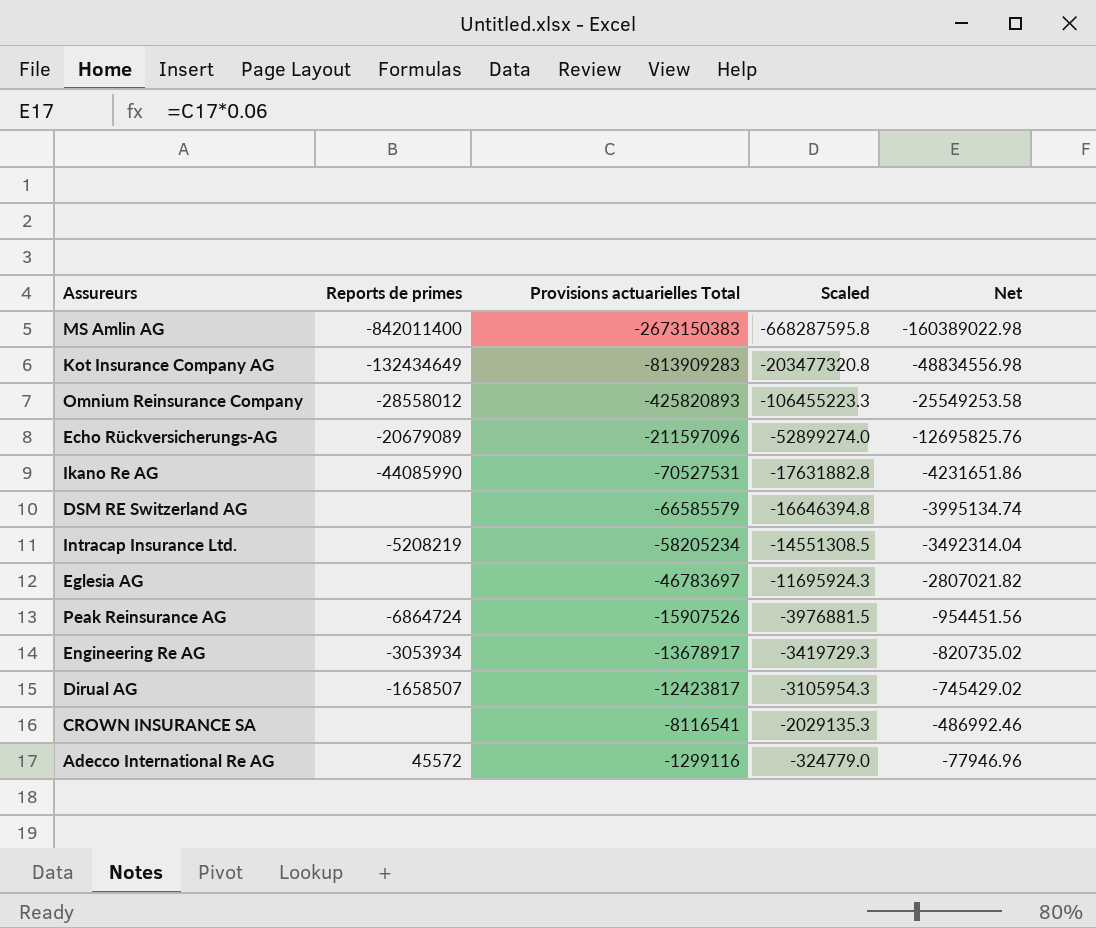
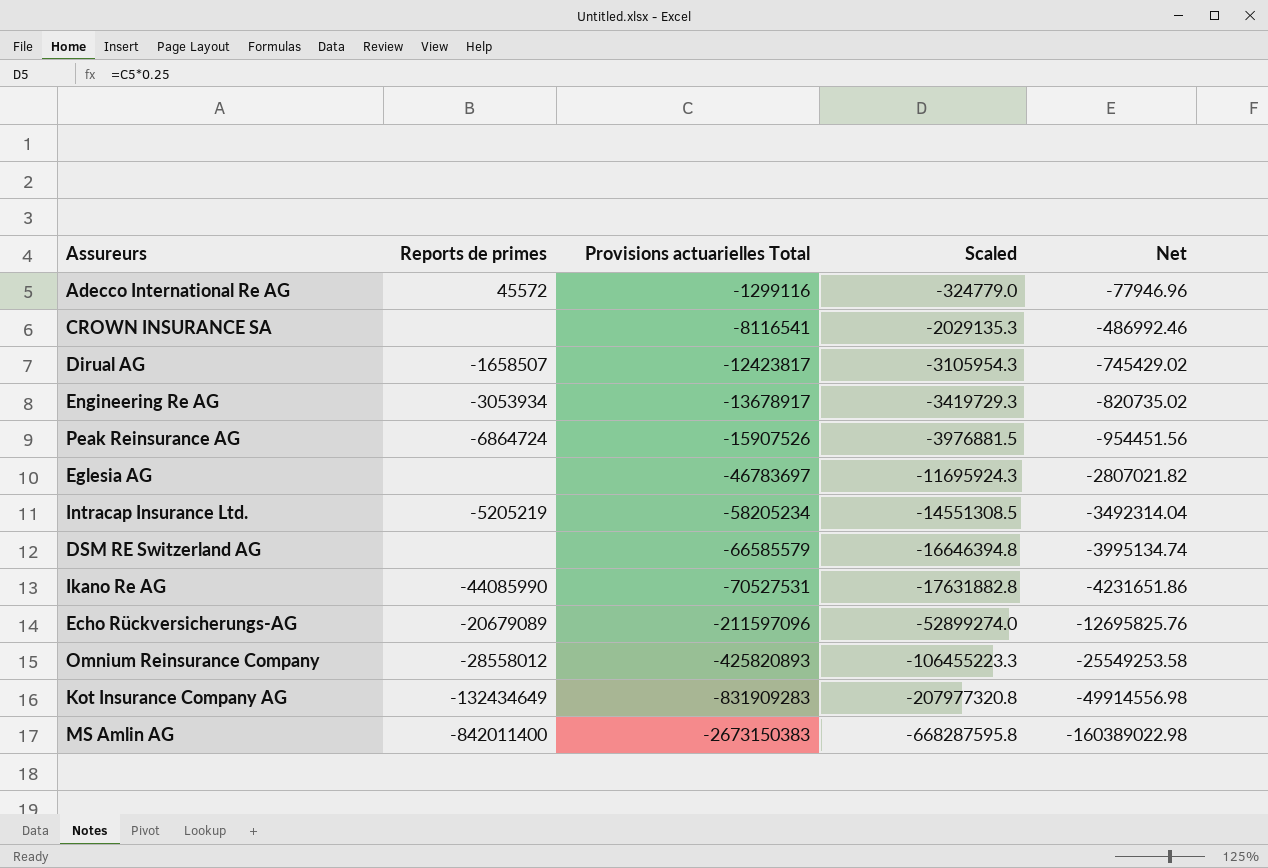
row order: Provisions actuarielles Total ascending -> Provisions actuarielles Total descending
Intracap Insurance Ltd. | Reports de primes: -5208219 -> -5205219
Kot Insurance Company AG | Provisions actuarielles Total: -813909283 -> -831909283
Kot Insurance Company AG | Scaled: -203477320.8 -> -207977320.8
Kot Insurance Company AG | Net: -48834556.98 -> -49914556.98

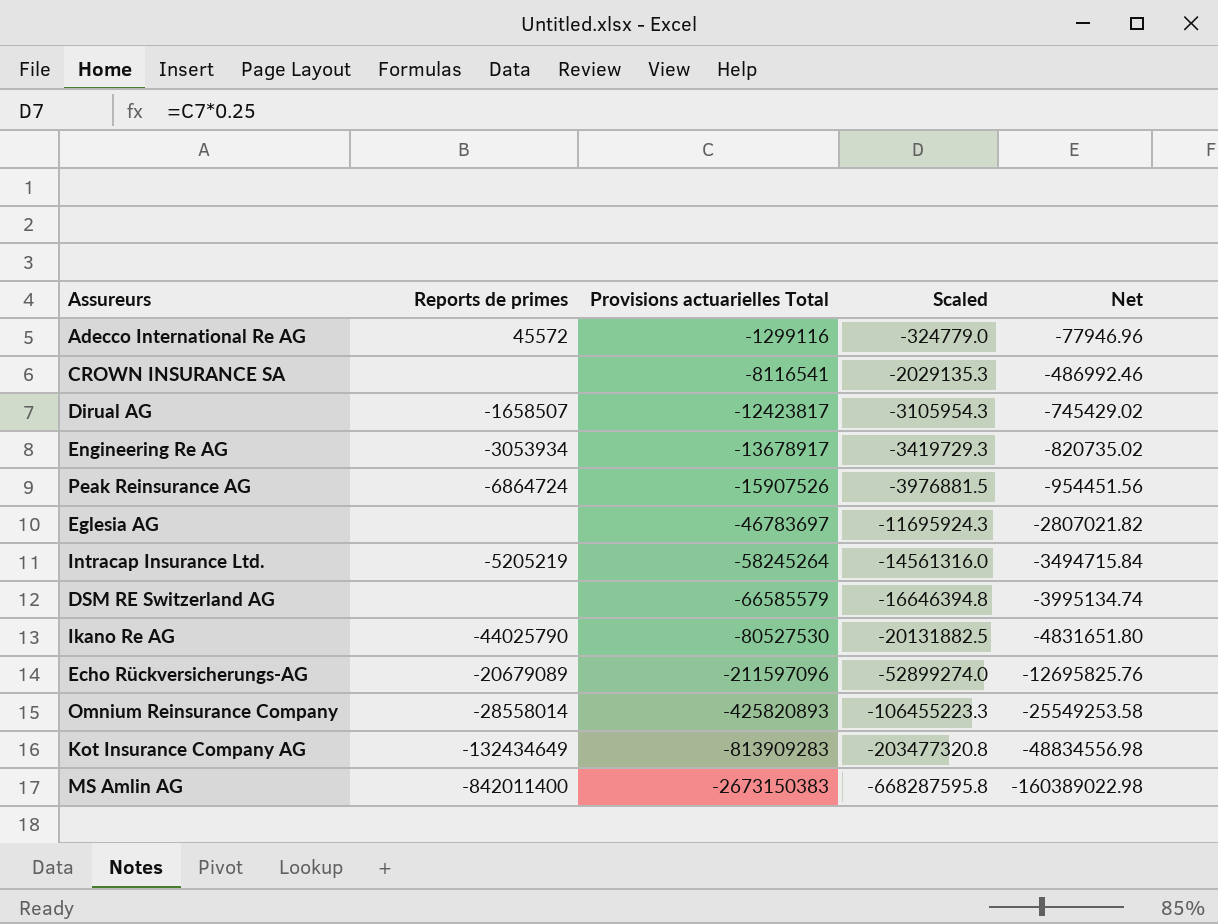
Intracap Insurance Ltd. | Provisions actuarielles Total: -58205234 -> -58245264
Intracap Insurance Ltd. | Scaled: -14551308.5 -> -14561316.0
Intracap Insurance Ltd. | Net: -3492314.04 -> -3494715.84
Ikano Re AG | Reports de primes: -44085990 -> -44025790
Ikano Re AG | Provisions actuarielles Total: -70527531 -> -80527530
Ikano Re AG | Scaled: -17631882.8 -> -20131882.5
Ikano Re AG | Net: -4231651.86 -> -4831651.80
Omnium Reinsurance Company | Reports de primes: -28558012 -> -28558014
Kot Insurance Company AG | Provisions actuarielles Total: -831909283 -> -813909283
Kot Insurance Company AG | Scaled: -207977320.8 -> -203477320.8
Kot Insurance Company AG | Net: -49914556.98 -> -48834556.98

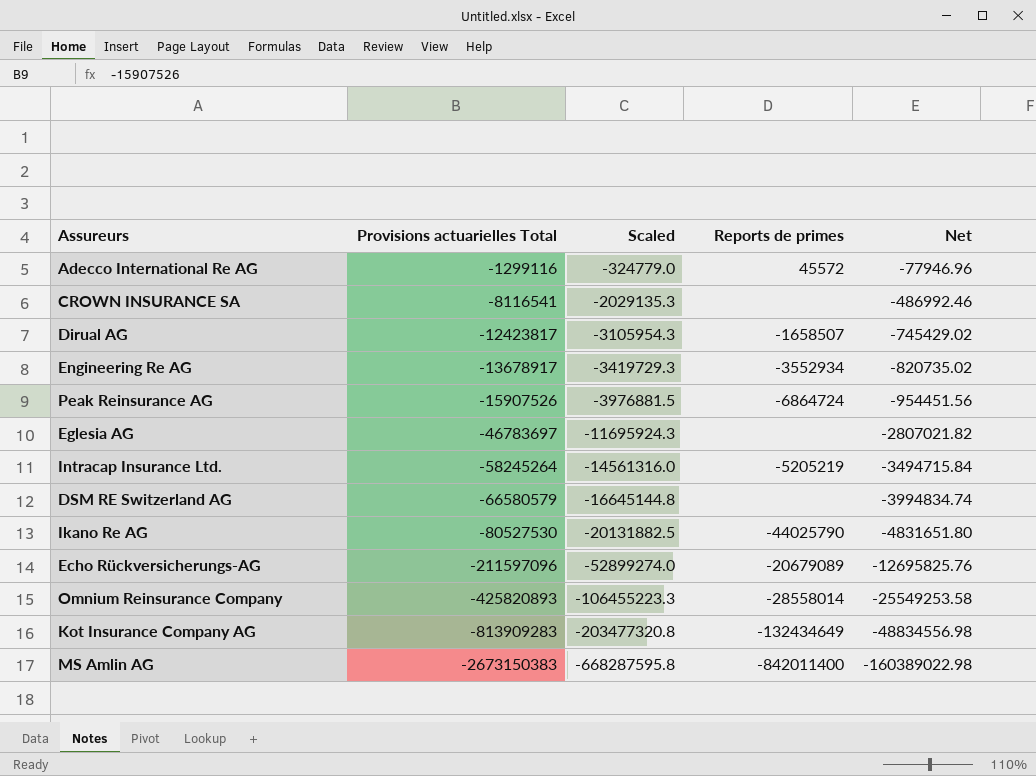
column Reports de primes | position: 2 -> 4
Engineering Re AG | Reports de primes: -3053934 -> -3552934
DSM RE Switzerland AG | Provisions actuarielles Total: -66585579 -> -66580579
DSM RE Switzerland AG | Scaled: -16646394.8 -> -16645144.8
DSM RE Switzerland AG | Net: -3995134.74 -> -3994834.74

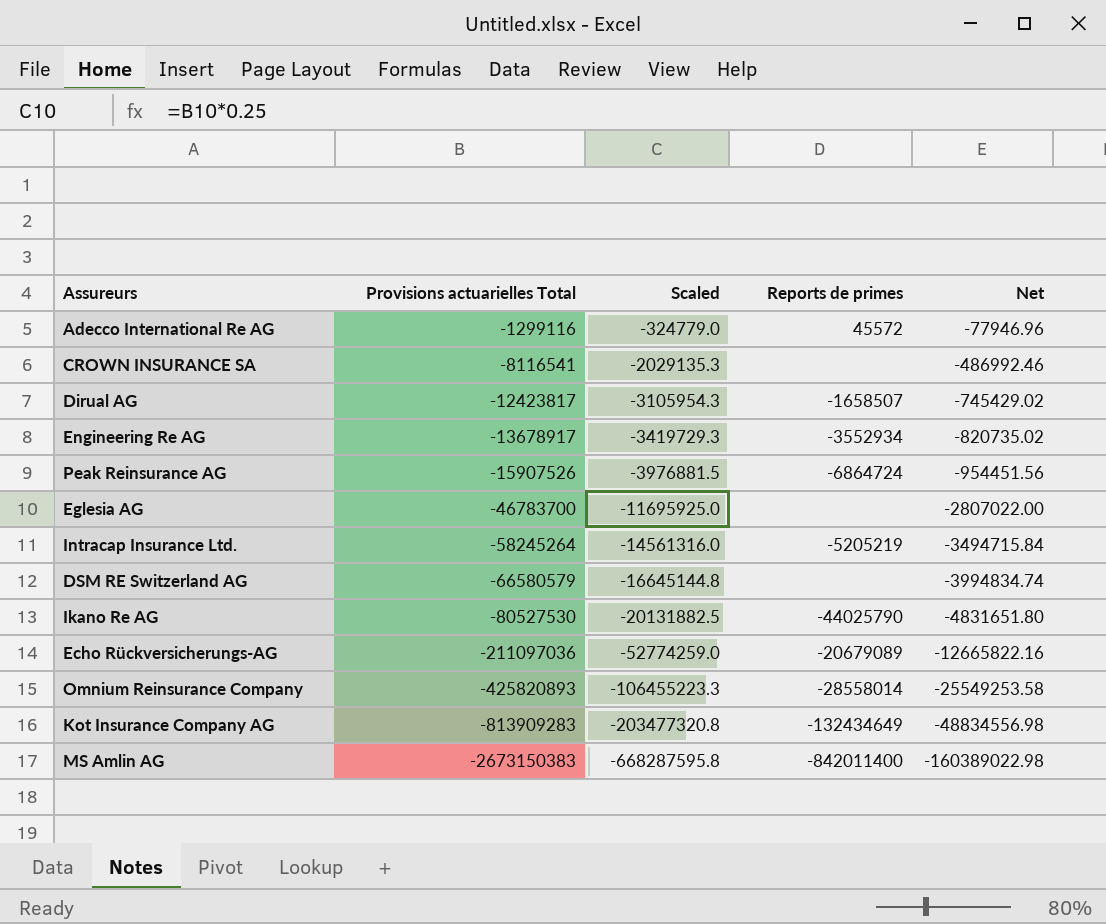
Eglesia AG | Provisions actuarielles Total: -46783697 -> -46783700
Eglesia AG | Scaled: -11695924.3 -> -11695925.0
Eglesia AG | Net: -2807021.82 -> -2807022.00
Echo Rückversicherungs-AG | Provisions actuarielles Total: -211597096 -> -211097036
Echo Rückversicherungs-AG | Scaled: -52899274.0 -> -52774259.0
Echo Rückversicherungs-AG | Net: -12695825.76 -> -12665822.16

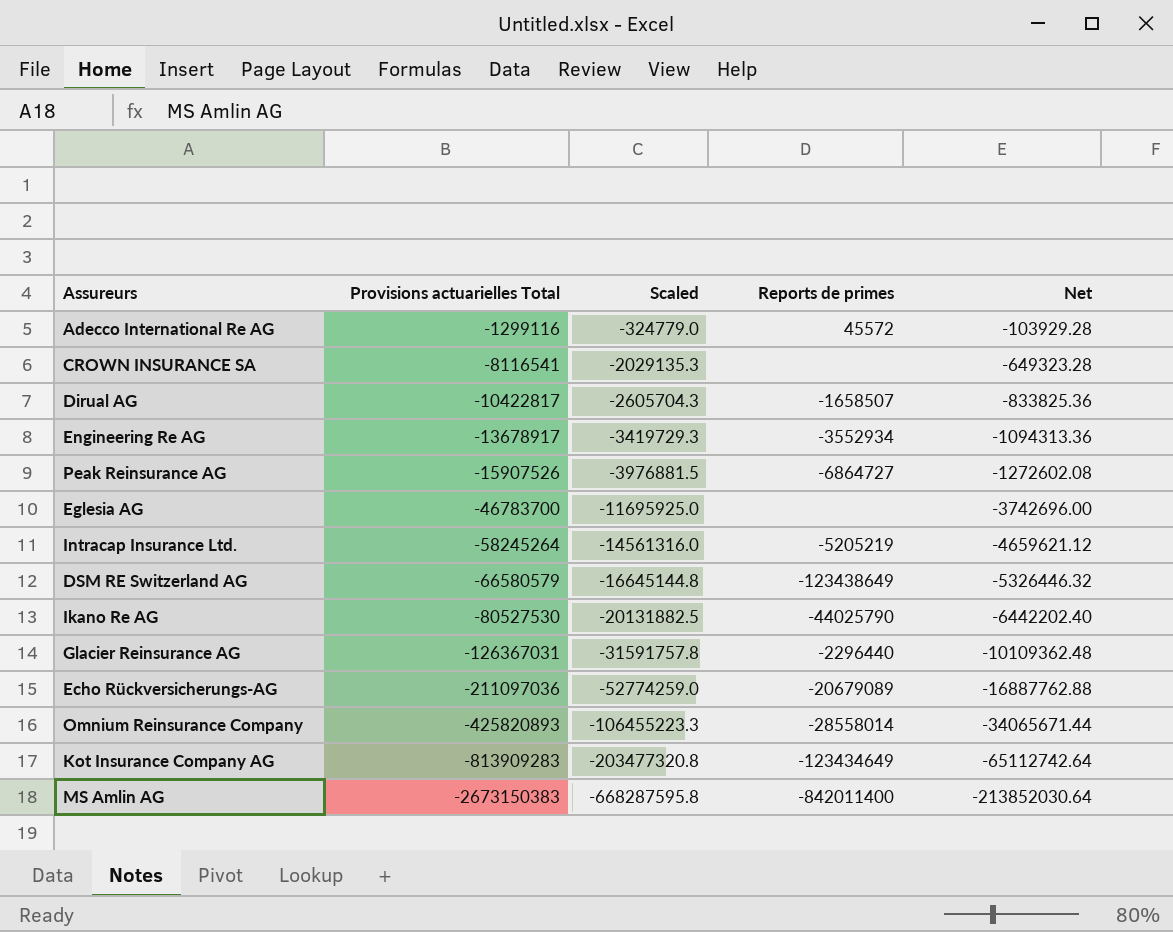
column Net | formula: [Provisions actuarielles Total] * 0.06 -> [Provisions actuarielles Total] * 0.08
Dirual AG | Provisions actuarielles Total: -12423817 -> -10422817
Dirual AG | Scaled: -3105954.3 -> -2605704.3
Peak Reinsurance AG | Reports de primes: -6864724 -> -6864727
DSM RE Switzerland AG | Reports de primes: none -> -123438649
row Glacier Reinsurance AG: none -> -126367031 | -31591757.8 | -2296440 | -10109362.48
Kot Insurance Company AG | Reports de primes: -132434649 -> -123434649

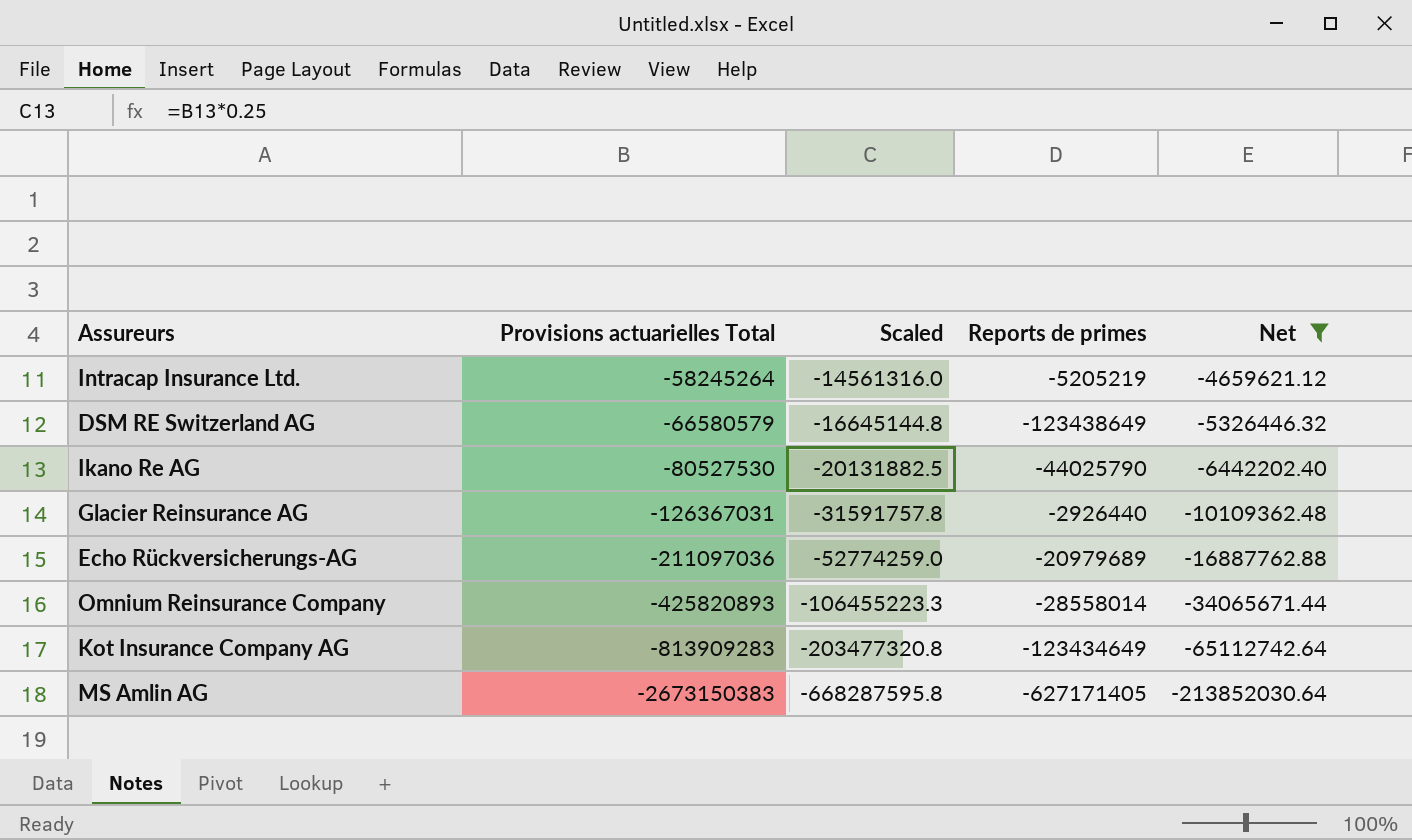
filter: none -> Net <= -4659621.12
Glacier Reinsurance AG | Reports de primes: -2296440 -> -2926440
Echo Rückversicherungs-AG | Reports de primes: -20679089 -> -20979689
MS Amlin AG | Reports de primes: -842011400 -> -627171405

